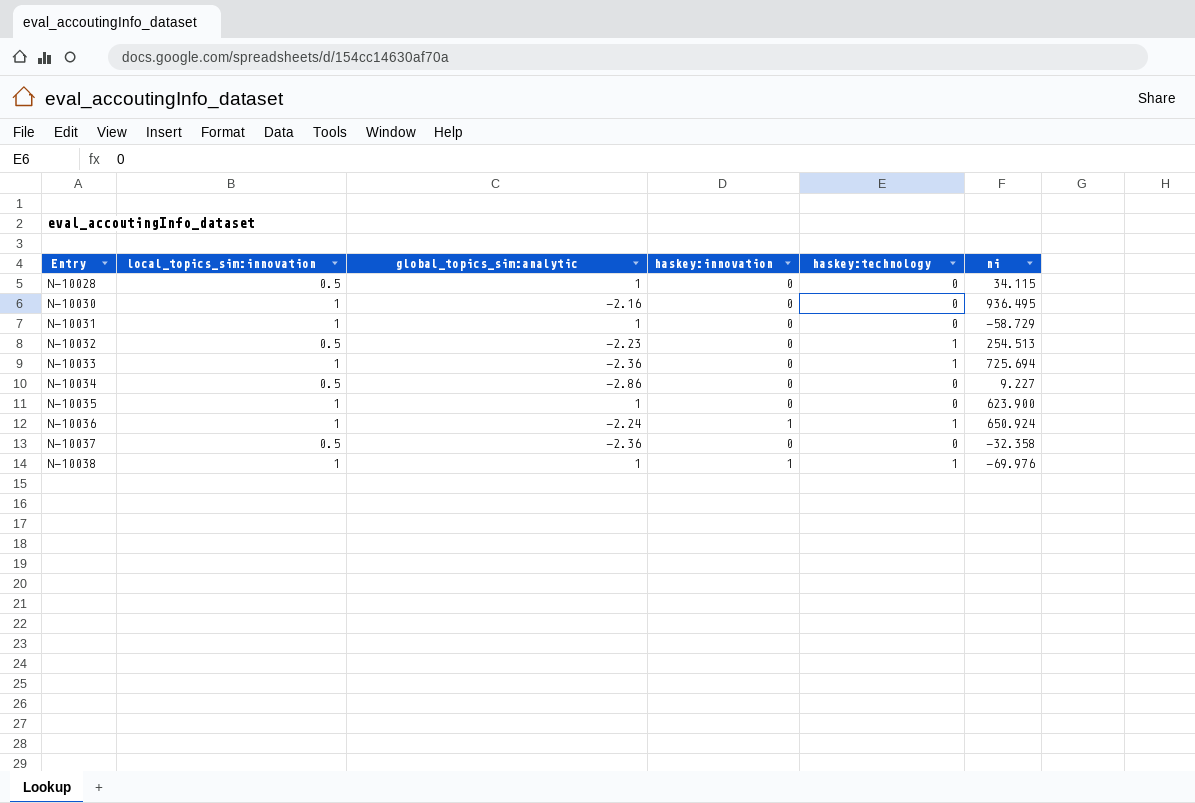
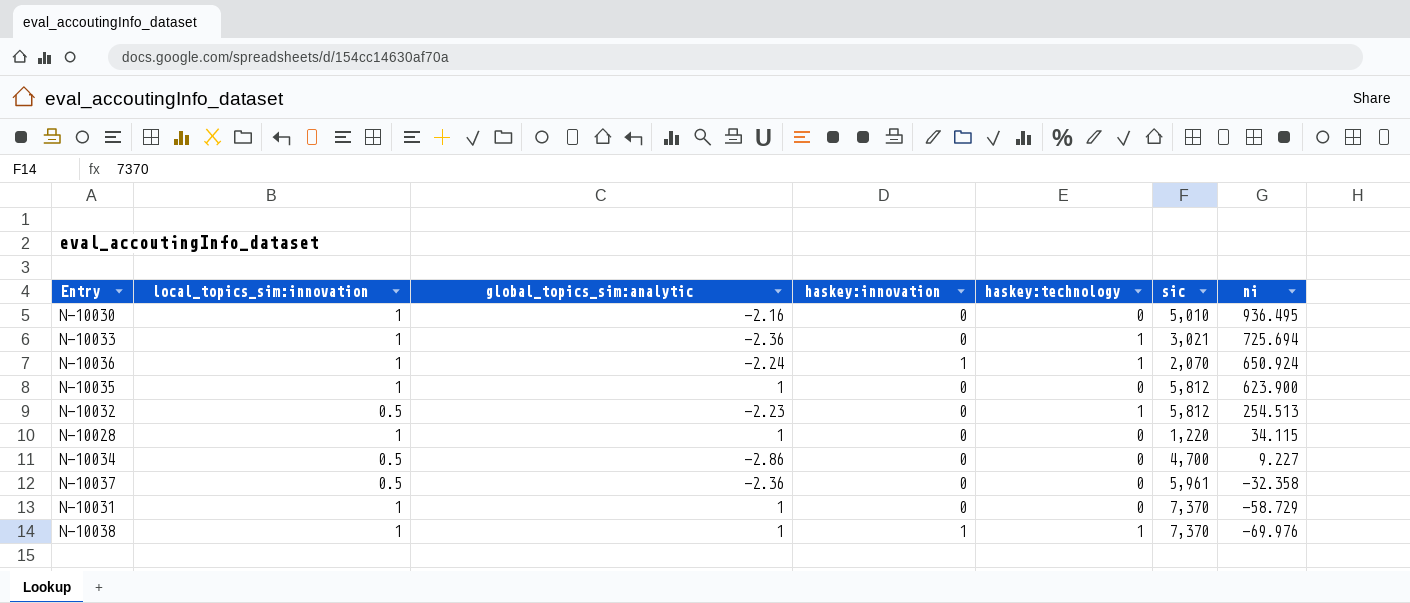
row order: Entry ascending -> ni descending
column sic | position: none -> 6
N-10028 | local_topics_sim:innovation: 0.5 -> 1

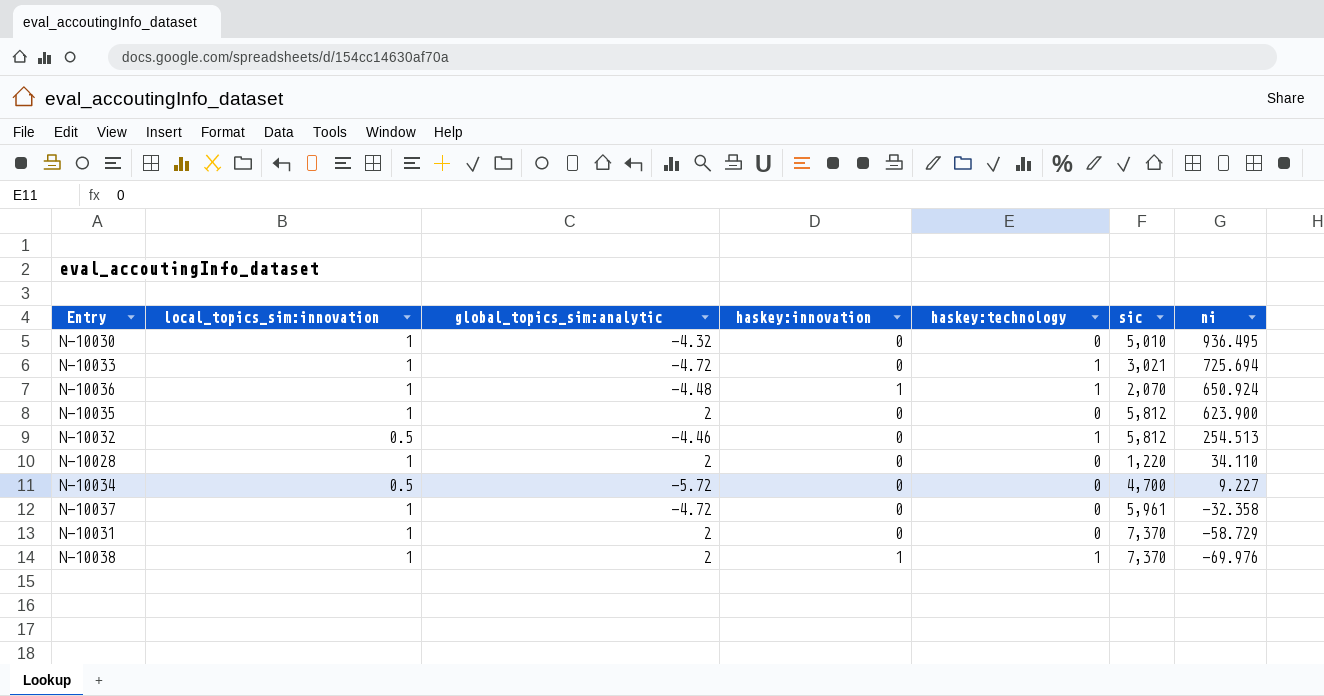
N-10030 | global_topics_sim:analytic: -2.16 -> -4.32
N-10033 | global_topics_sim:analytic: -2.36 -> -4.72
N-10036 | global_topics_sim:analytic: -2.24 -> -4.48
N-10035 | global_topics_sim:analytic: 1 -> 2
N-10032 | global_topics_sim:analytic: -2.23 -> -4.46
N-10028 | global_topics_sim:analytic: 1 -> 2
N-10028 | ni: 34.115 -> 34.110
N-10034 | global_topics_sim:analytic: -2.86 -> -5.72
N-10037 | local_topics_sim:innovation: 0.5 -> 1
N-10037 | global_topics_sim:analytic: -2.36 -> -4.72
N-10031 | global_topics_sim:analytic: 1 -> 2
N-10038 | global_topics_sim:analytic: 1 -> 2

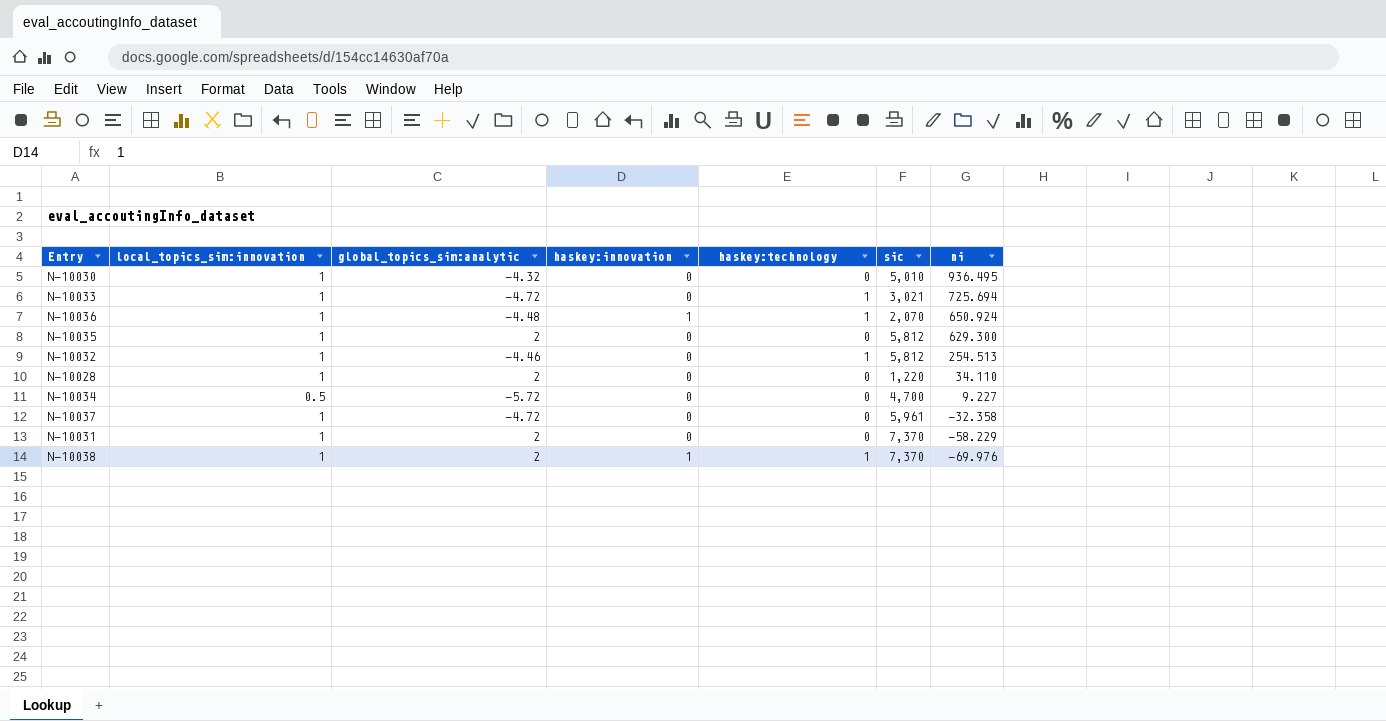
N-10035 | ni: 623.900 -> 629.300
N-10032 | local_topics_sim:innovation: 0.5 -> 1
N-10031 | ni: -58.729 -> -58.229

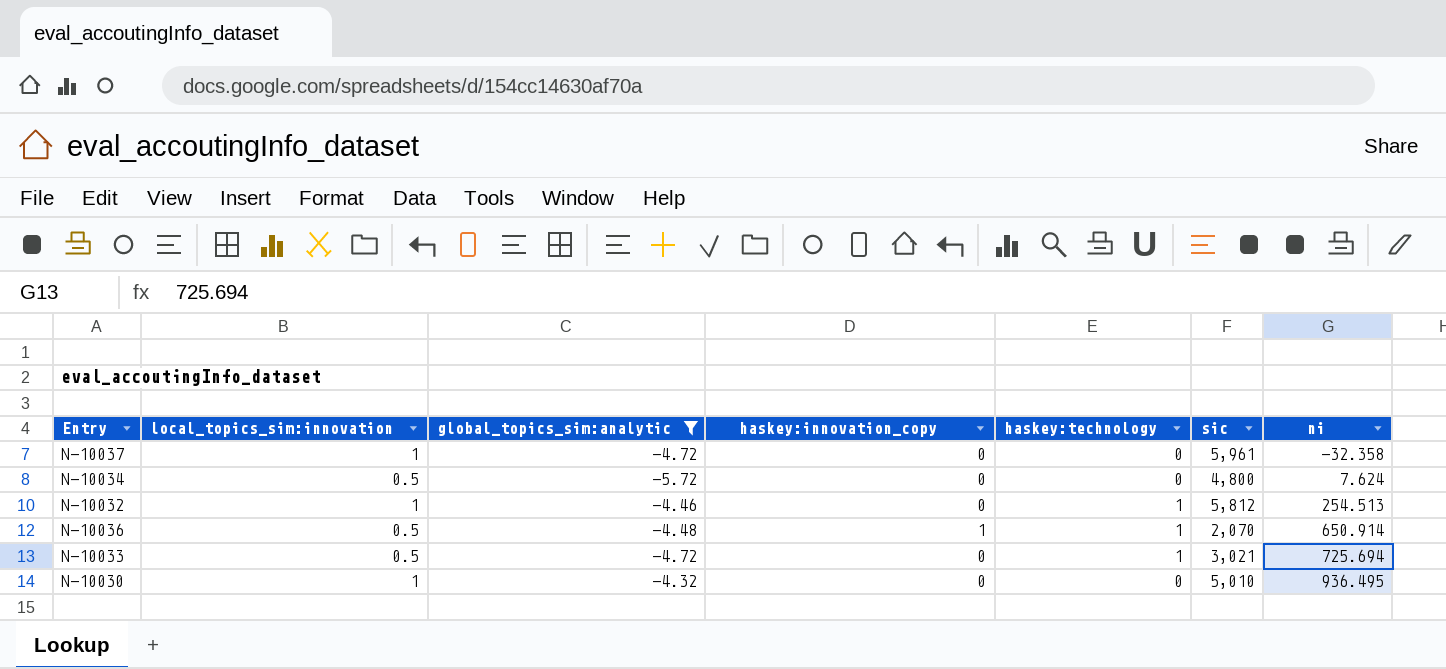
filter: none -> global_topics_sim:analytic != 2
row order: ni descending -> ni ascending
column name: haskey:innovation -> haskey:innovation_copy
N-10034 | sic: 4,700 -> 4,800
N-10034 | ni: 9.227 -> 7.624
N-10036 | local_topics_sim:innovation: 1 -> 0.5
N-10036 | ni: 650.924 -> 650.914
N-10033 | local_topics_sim:innovation: 1 -> 0.5

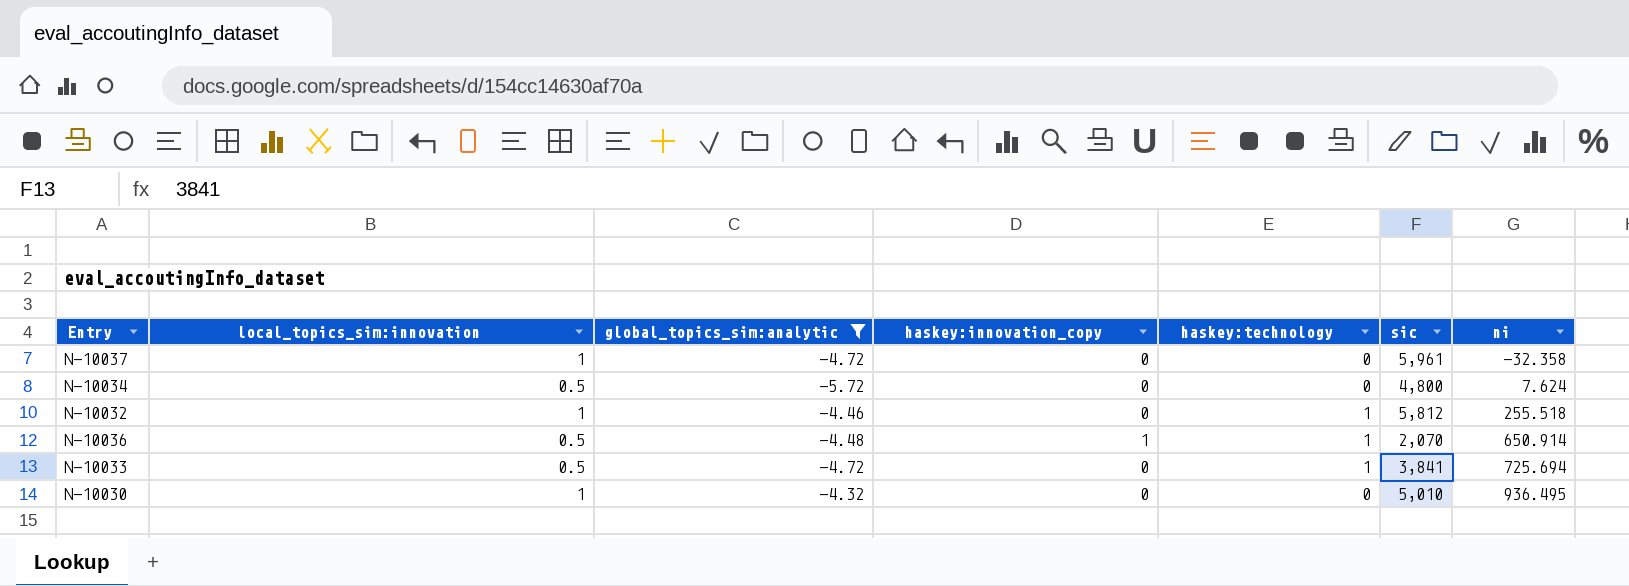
N-10032 | ni: 254.513 -> 255.518
N-10033 | sic: 3,021 -> 3,841

